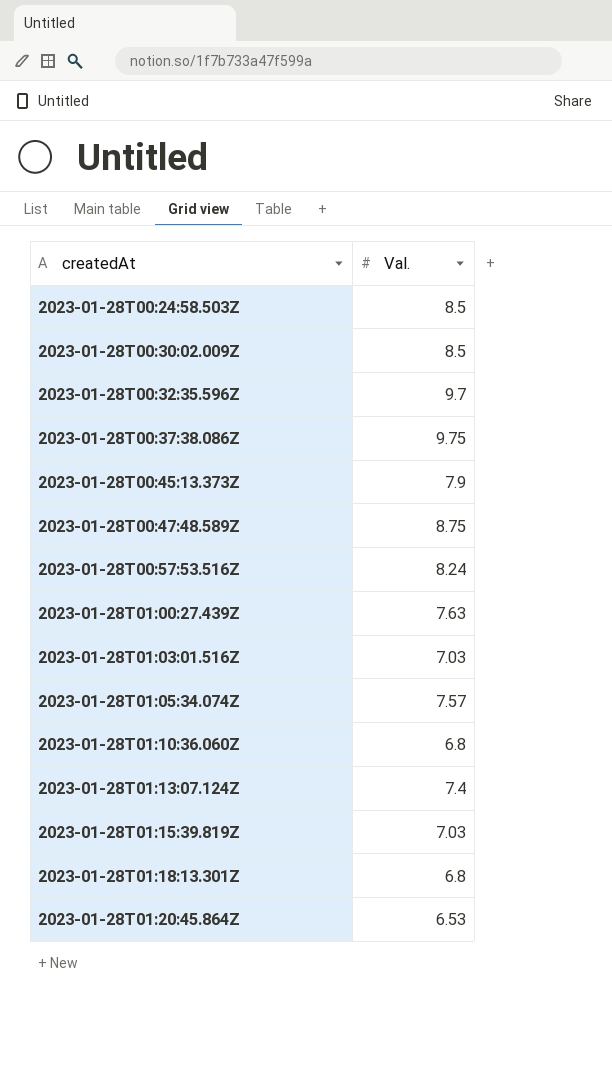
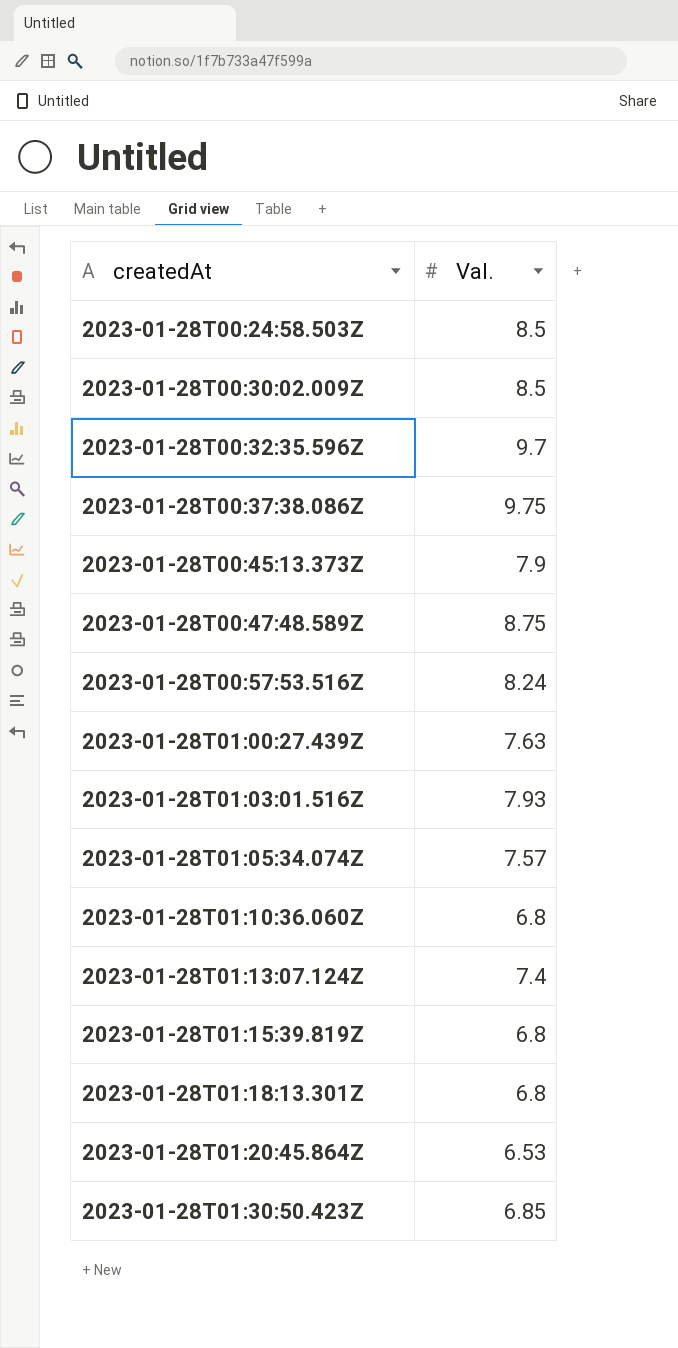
2023-01-28T01:03:01.516Z | Val.: 7.03 -> 7.93
2023-01-28T01:15:39.819Z | Val.: 7.03 -> 6.8
row 2023-01-28T01:30:50.423Z: none -> 6.85

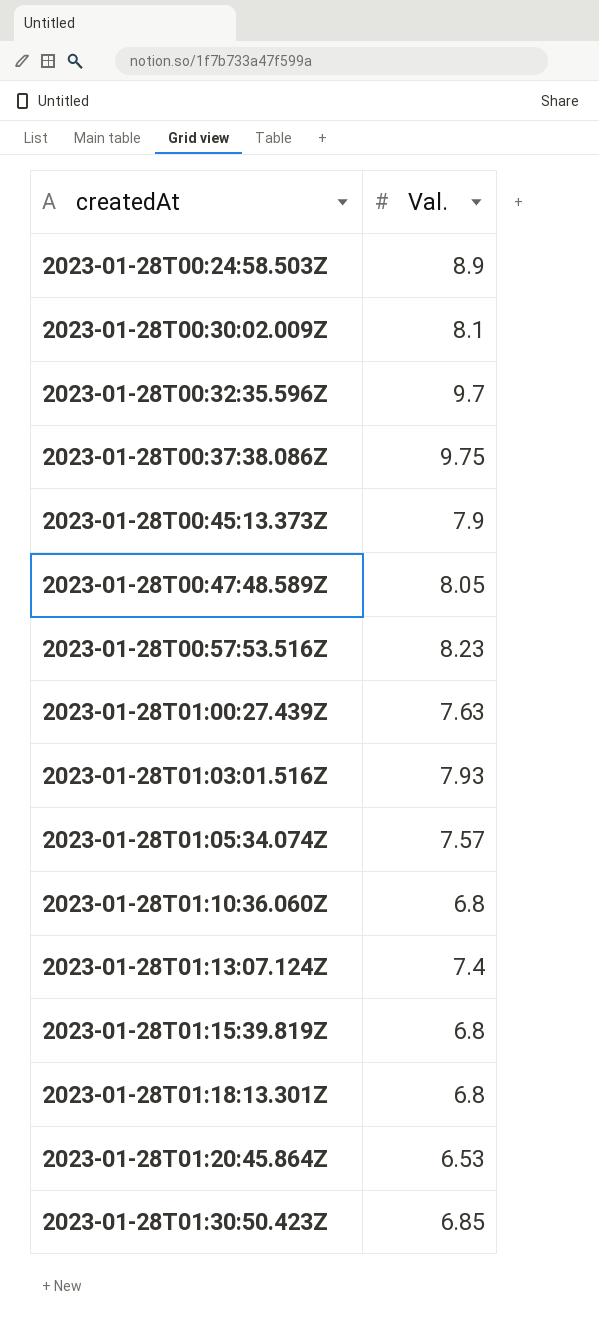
2023-01-28T00:24:58.503Z | Val.: 8.5 -> 8.9
2023-01-28T00:30:02.009Z | Val.: 8.5 -> 8.1
2023-01-28T00:47:48.589Z | Val.: 8.75 -> 8.05
2023-01-28T00:57:53.516Z | Val.: 8.24 -> 8.23

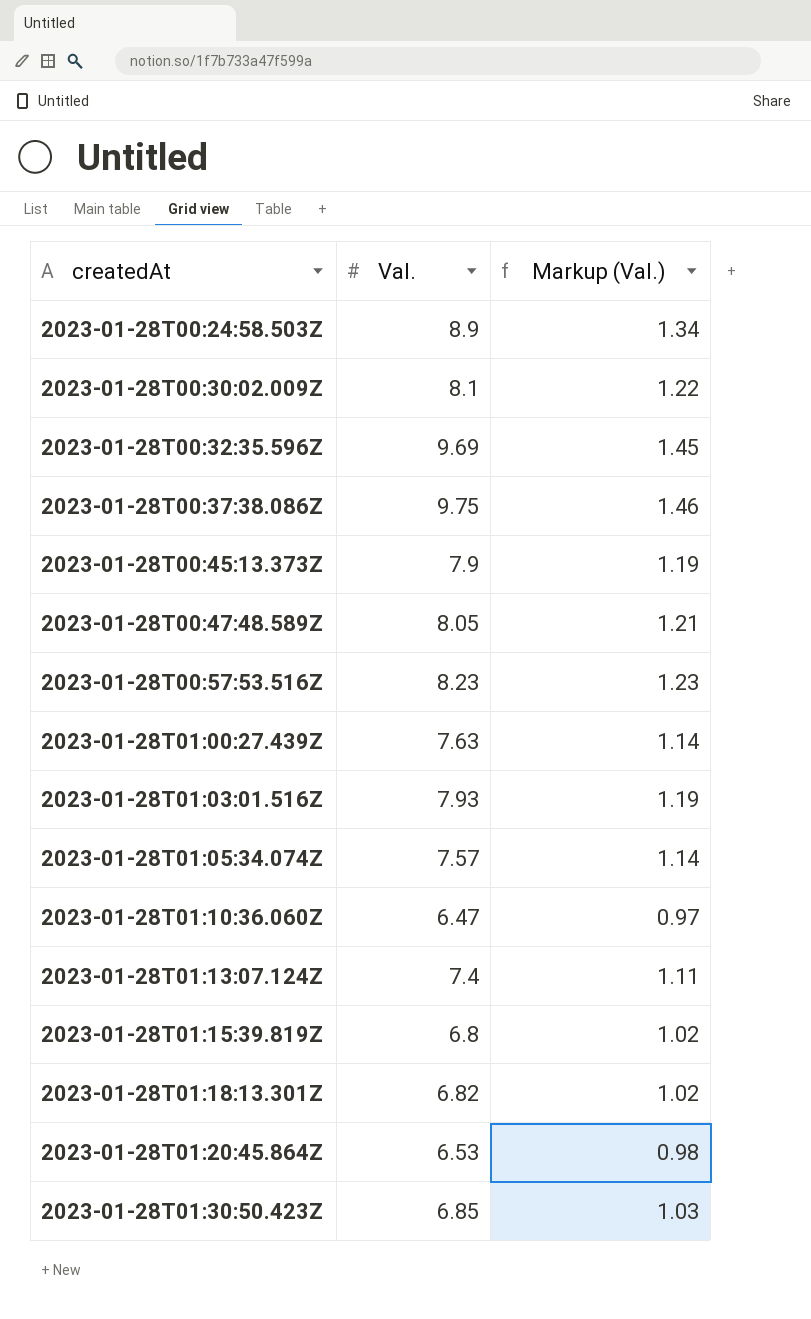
column Markup (Val.) | formula: none -> [Val.] * 0.15
2023-01-28T00:32:35.596Z | Val.: 9.7 -> 9.69
2023-01-28T01:10:36.060Z | Val.: 6.8 -> 6.47
2023-01-28T01:18:13.301Z | Val.: 6.8 -> 6.82

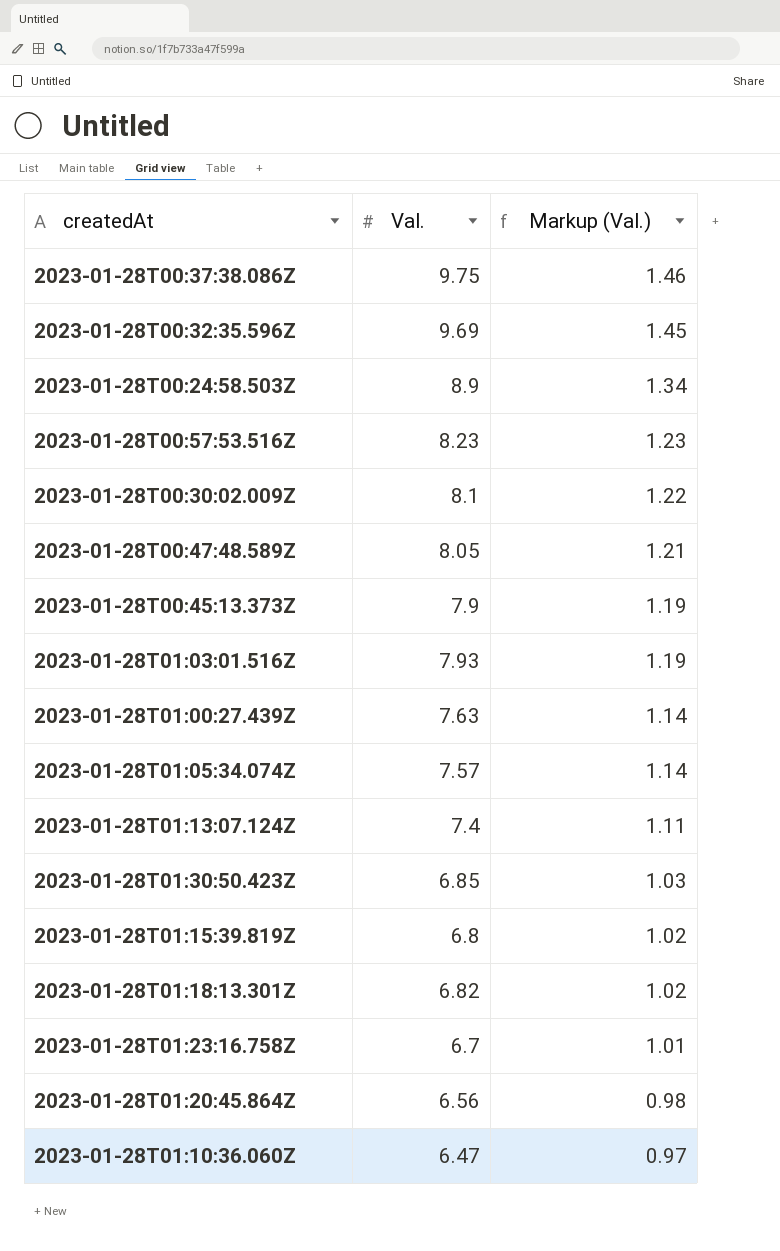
row order: createdAt ascending -> Markup (Val.) descending
row 2023-01-28T01:23:16.758Z: none -> 6.7 | 1.01
2023-01-28T01:20:45.864Z | Val.: 6.53 -> 6.56

